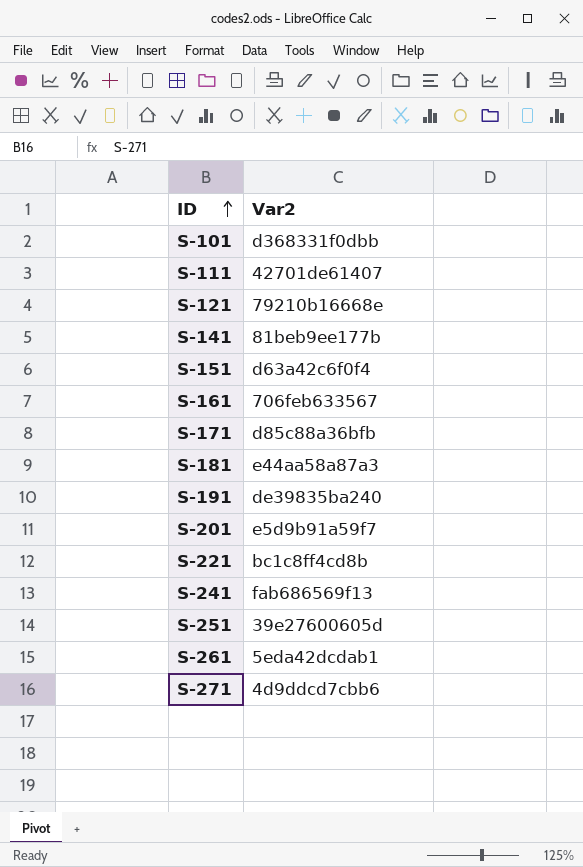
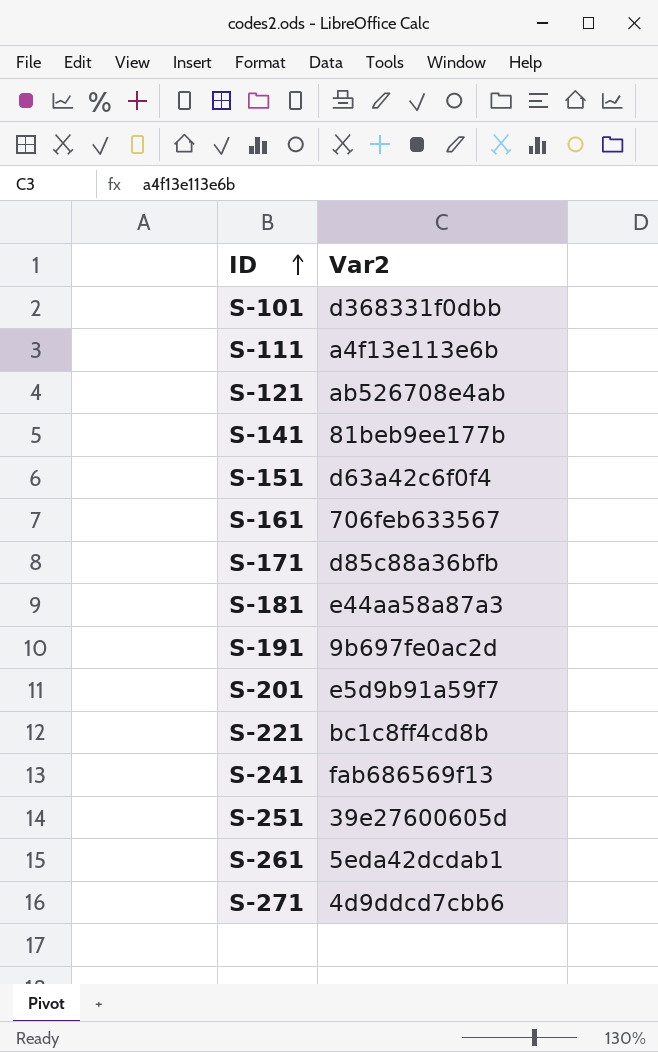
S-111 | Var2: 42701de61407 -> a4f13e113e6b
S-121 | Var2: 79210b16668e -> ab526708e4ab
S-191 | Var2: de39835ba240 -> 9b697fe0ac2d

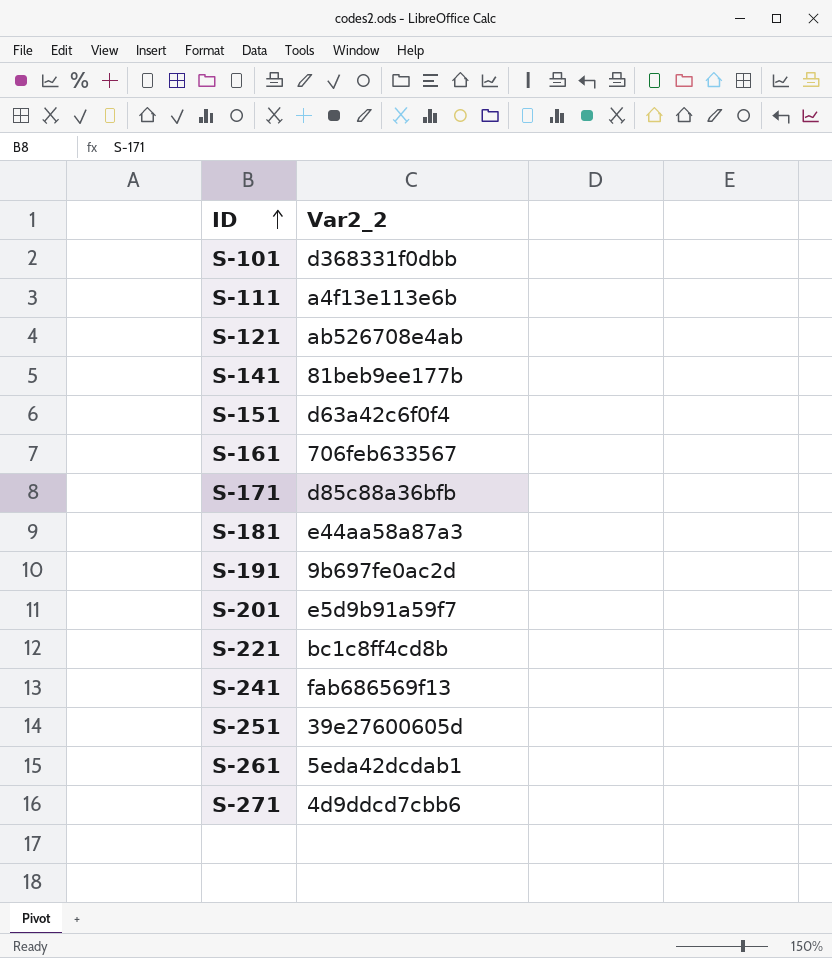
column name: Var2 -> Var2_2

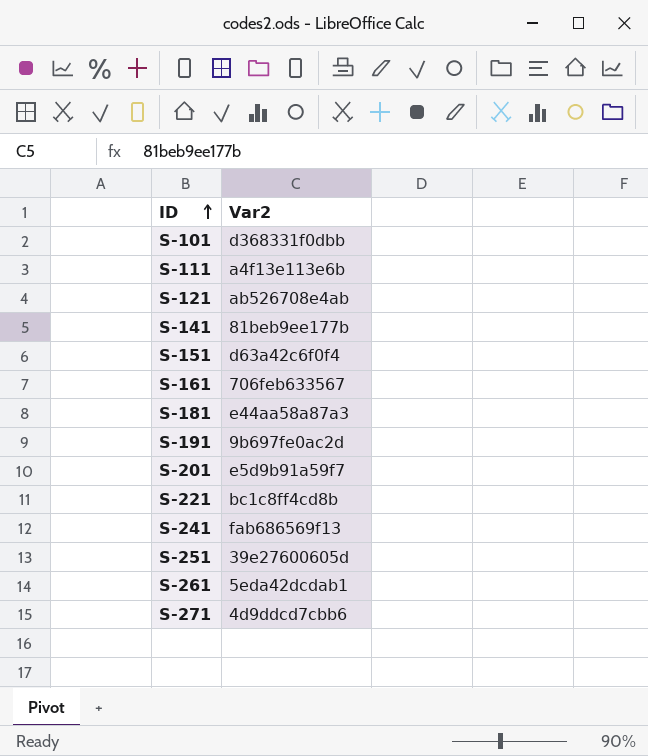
column name: Var2_2 -> Var2
row S-171: d85c88a36bfb -> none

